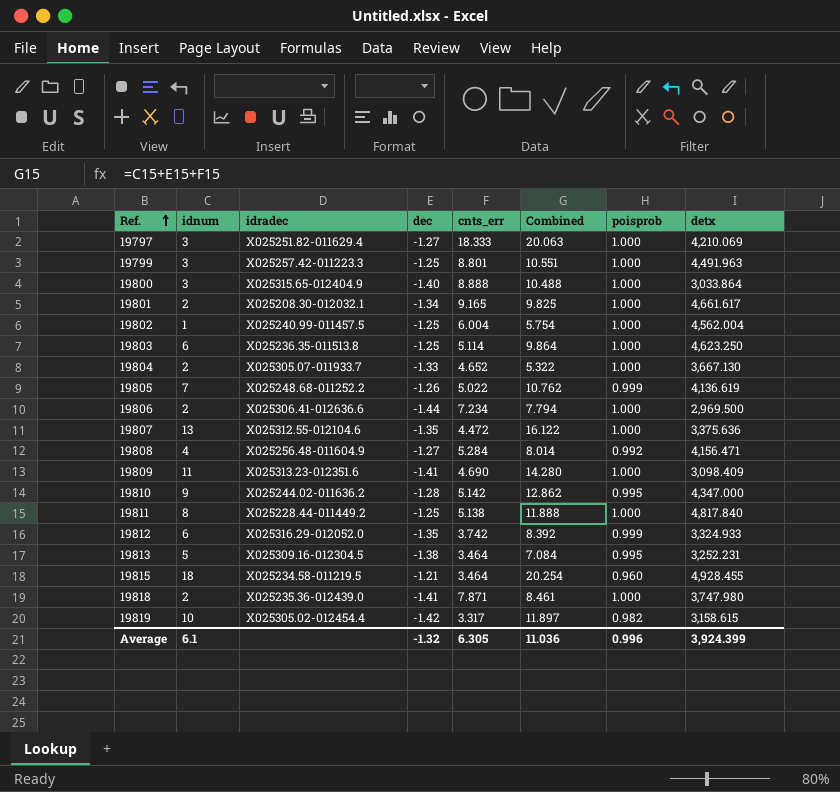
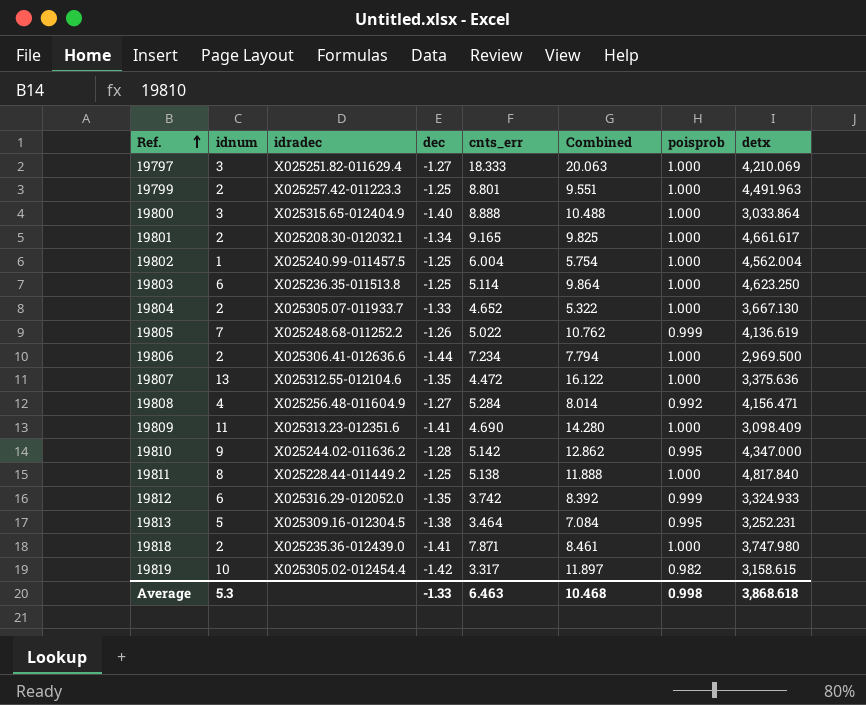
row 19815: 18 | X025234.58-011219.5 | -1.21 | 3.464 | 20.254 | 0.960 | 4,928.455 -> none
19799 | idnum: 3 -> 2
19799 | Combined: 10.551 -> 9.551
Average | idnum: 6.1 -> 5.3
Average | dec: -1.32 -> -1.33
Average | cnts_err: 6.305 -> 6.463
Average | Combined: 11.036 -> 10.468
Average | poisprob: 0.996 -> 0.998
Average | detx: 3,924.399 -> 3,868.618

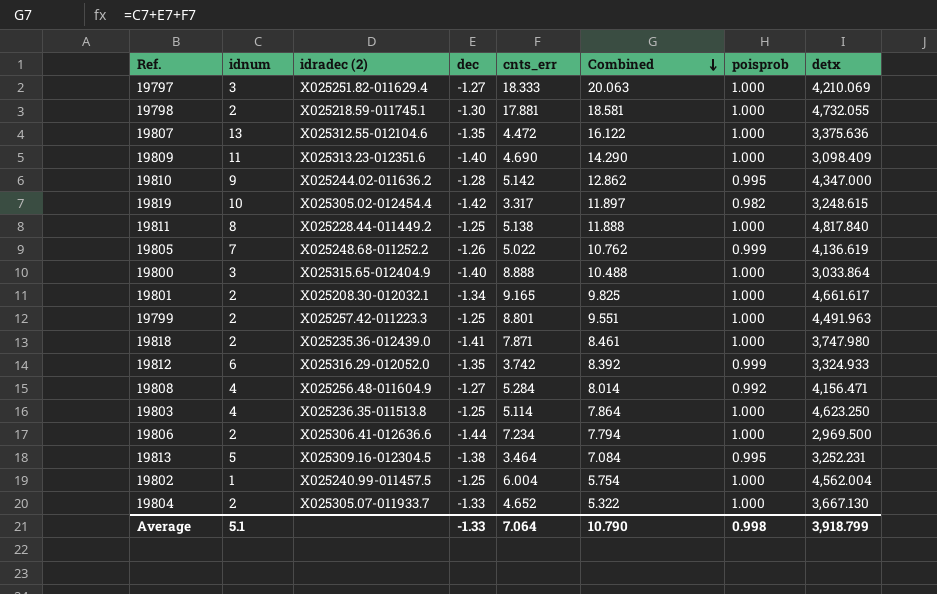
row order: Ref. ascending -> Combined descending
column name: idradec -> idradec (2)
row 19798: none -> 2 | X025218.59-011745.1 | -1.30 | 17.881 | 18.581 | 1.000 | 4,732.055
19809 | dec: -1.41 -> -1.40
19809 | Combined: 14.280 -> 14.290
19819 | detx: 3,158.615 -> 3,248.615
19803 | idnum: 6 -> 4
19803 | Combined: 9.864 -> 7.864
Average | idnum: 5.3 -> 5.1
Average | cnts_err: 6.463 -> 7.064
Average | Combined: 10.468 -> 10.790
Average | detx: 3,868.618 -> 3,918.799

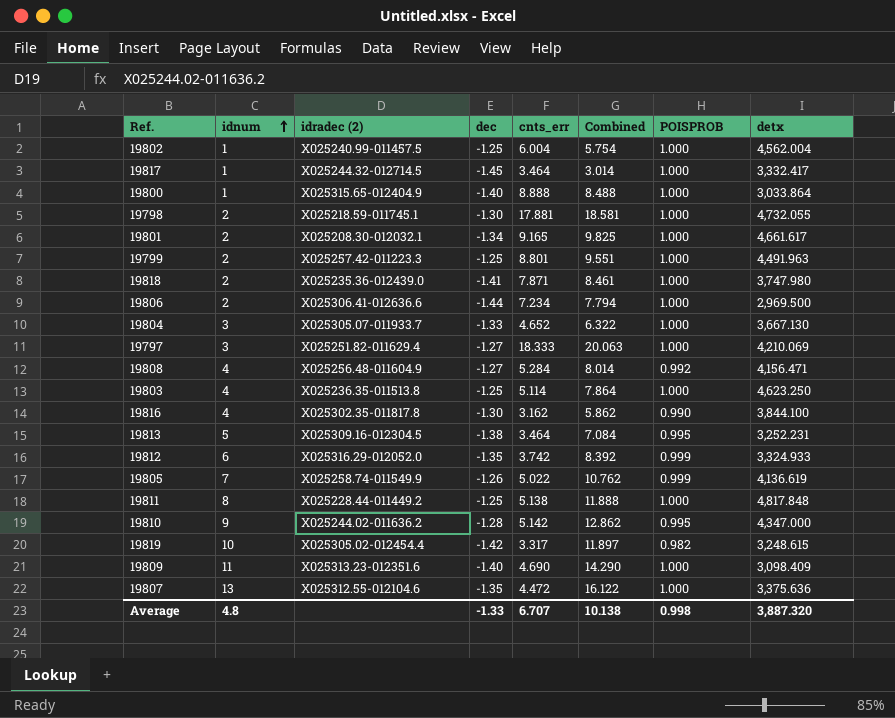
row order: Combined descending -> idnum ascending
column name: poisprob -> POISPROB
row 19817: none -> 1 | X025244.32-012714.5 | -1.45 | 3.464 | 3.014 | 1.000 | 3,332.417
19800 | idnum: 3 -> 1
19800 | Combined: 10.488 -> 8.488
19804 | idnum: 2 -> 3
19804 | Combined: 5.322 -> 6.322
row 19816: none -> 4 | X025302.35-011817.8 | -1.30 | 3.162 | 5.862 | 0.990 | 3,844.100
19805 | idradec (2): X025248.68-011252.2 -> X025258.74-011549.9
19811 | detx: 4,817.840 -> 4,817.848
Average | idnum: 5.1 -> 4.8
Average | cnts_err: 7.064 -> 6.707
Average | Combined: 10.790 -> 10.138
Average | detx: 3,918.799 -> 3,887.320

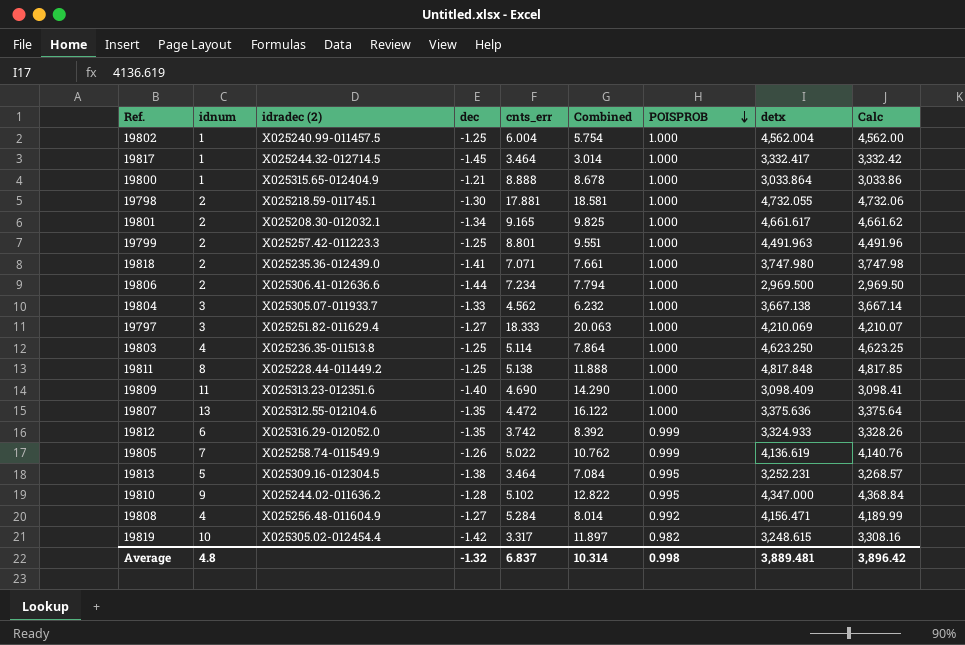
row order: idnum ascending -> POISPROB descending
column Calc | formula: none -> [detx] / [POISPROB]
row 19816: 4 | X025302.35-011817.8 | -1.30 | 3.162 | 5.862 | 0.990 | 3,844.100 -> none
19800 | dec: -1.40 -> -1.21
19800 | Combined: 8.488 -> 8.678
19818 | cnts_err: 7.871 -> 7.071
19818 | Combined: 8.461 -> 7.661
19804 | cnts_err: 4.652 -> 4.562
19804 | Combined: 6.322 -> 6.232
19804 | detx: 3,667.130 -> 3,667.138
19810 | cnts_err: 5.142 -> 5.102
19810 | Combined: 12.862 -> 12.822
Average | dec: -1.33 -> -1.32
Average | cnts_err: 6.707 -> 6.837
Average | Combined: 10.138 -> 10.314
Average | detx: 3,887.320 -> 3,889.481

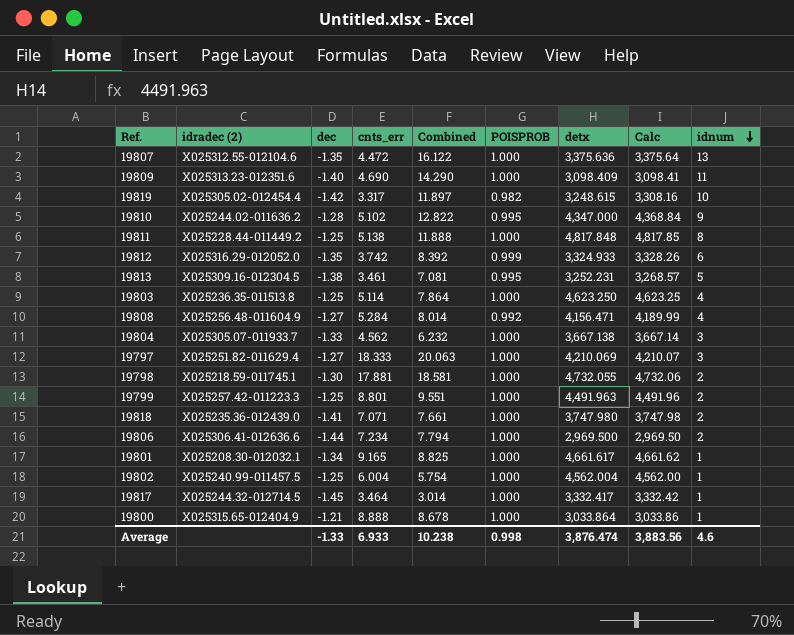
row order: POISPROB descending -> idnum descending
column idnum | position: 2 -> 9
row 19805: 7 | X025258.74-011549.9 | -1.26 | 5.022 | 10.762 | 0.999 | 4,136.619 | 4,140.76 -> none
19813 | cnts_err: 3.464 -> 3.461
19813 | Combined: 7.084 -> 7.081
19801 | Combined: 9.825 -> 8.825
19801 | idnum: 2 -> 1
Average | dec: -1.32 -> -1.33
Average | cnts_err: 6.837 -> 6.933
Average | Combined: 10.314 -> 10.238
Average | detx: 3,889.481 -> 3,876.474
Average | Calc: 3,896.42 -> 3,883.56
Average | idnum: 4.8 -> 4.6

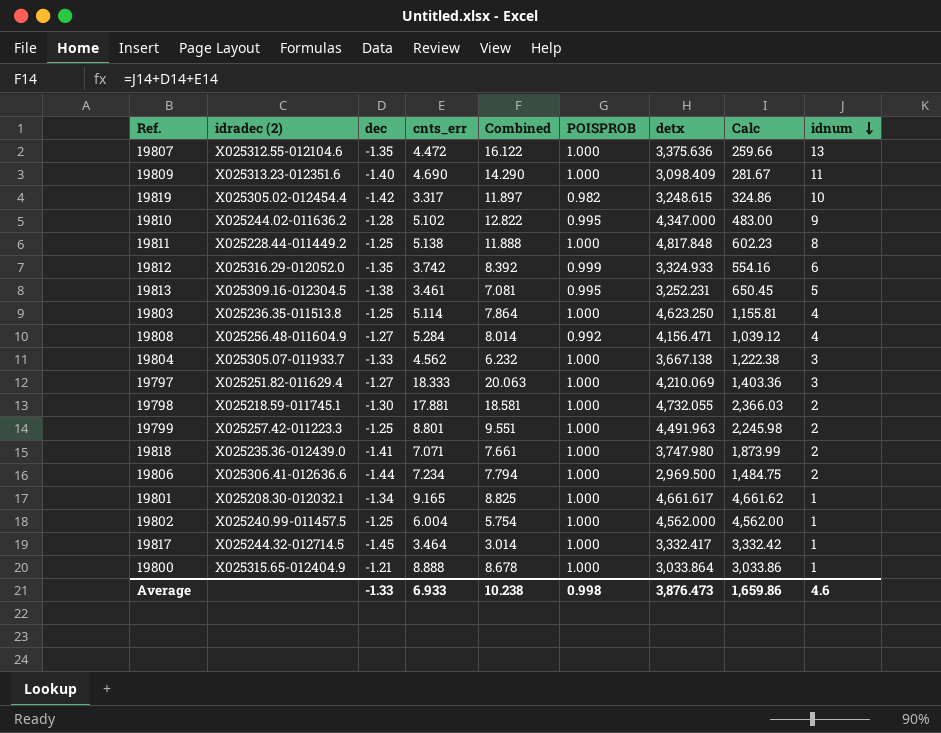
column Calc | formula: [detx] / [POISPROB] -> [detx] / [idnum]
19802 | detx: 4,562.004 -> 4,562.000
Average | detx: 3,876.474 -> 3,876.473
Average | Calc: 3,883.56 -> 1,659.86

